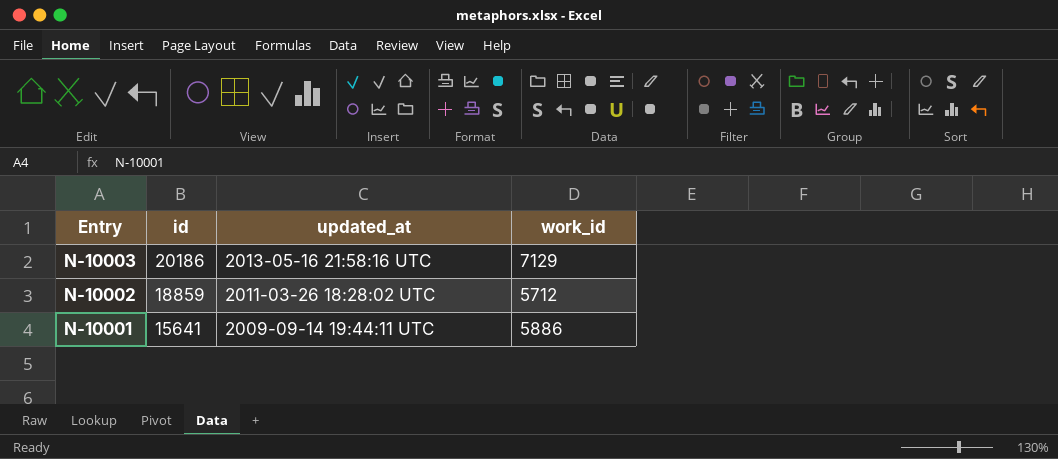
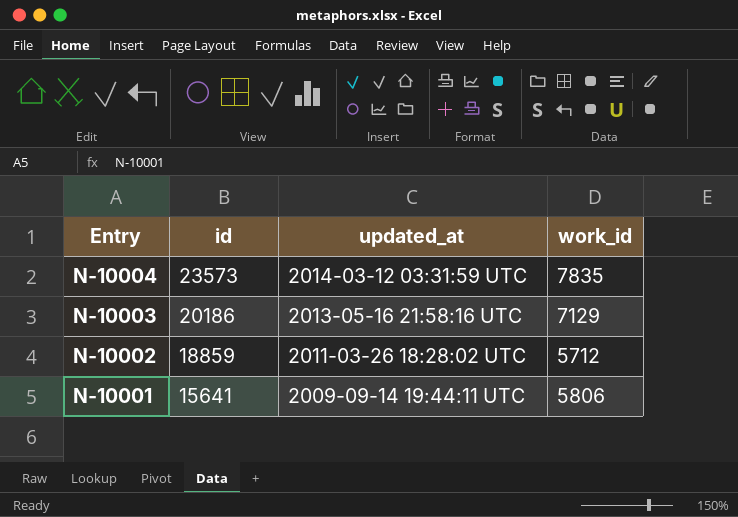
row N-10004: none -> 23573 | 2014-03-12 03:31:59 UTC | 7835
N-10001 | work_id: 5886 -> 5806

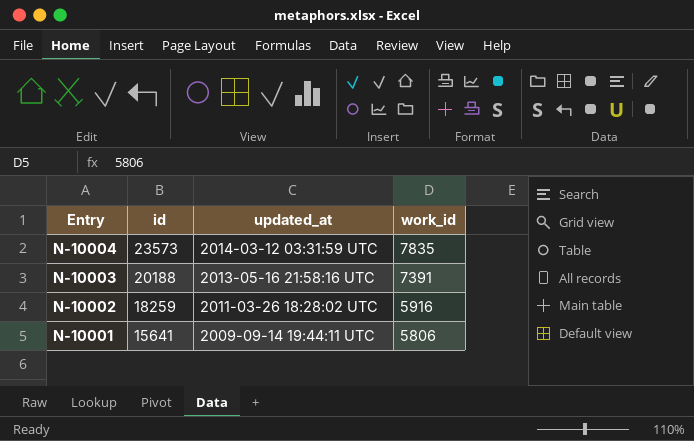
N-10003 | id: 20186 -> 20188
N-10003 | work_id: 7129 -> 7391
N-10002 | id: 18859 -> 18259
N-10002 | work_id: 5712 -> 5916

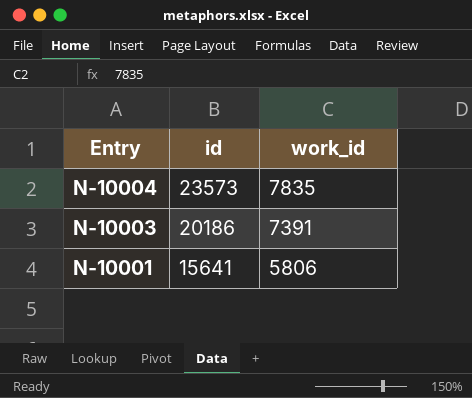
column updated_at | position: 3 -> none
row N-10002: 18259 | 2011-03-26 18:28:02 UTC | 5916 -> none
N-10003 | id: 20188 -> 20186

